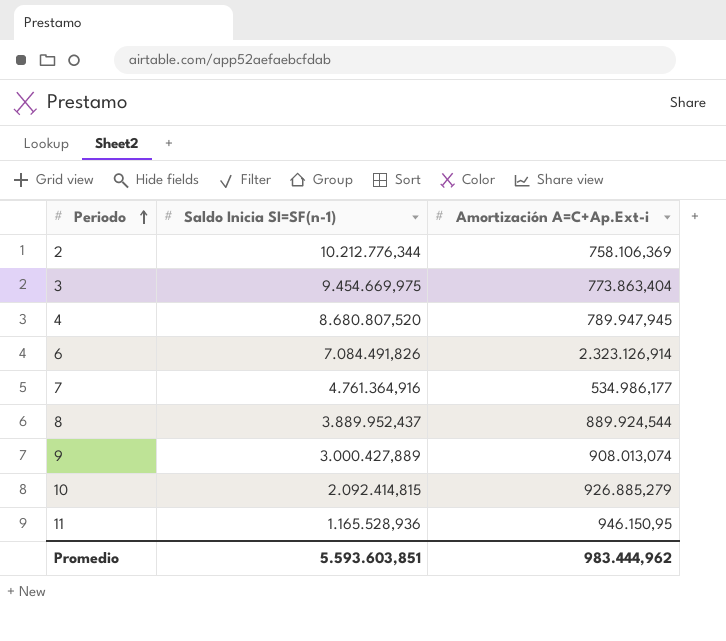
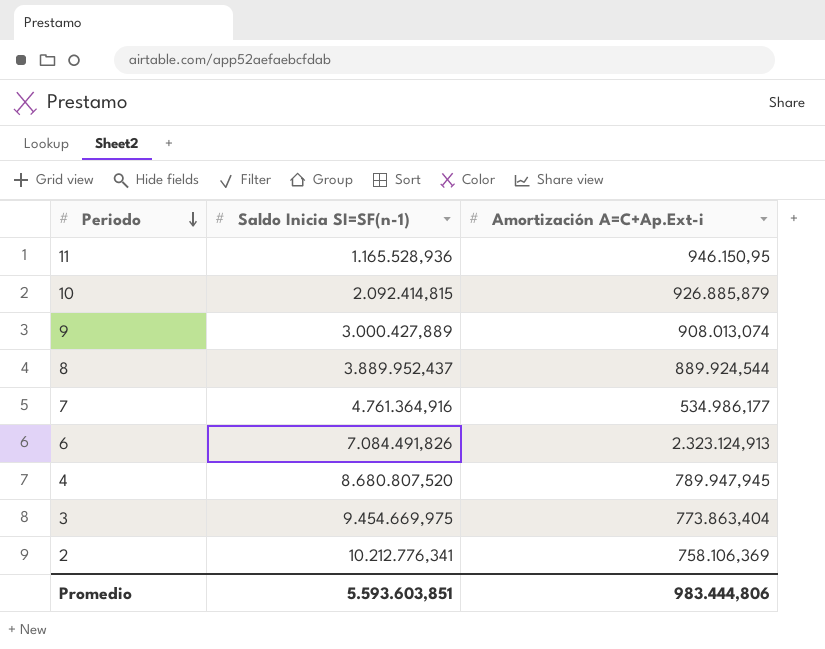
row order: Periodo ascending -> Periodo descending
10 | Amortización A=C+Ap.Ext-i: 926.885,279 -> 926.885,879
6 | Amortización A=C+Ap.Ext-i: 2.323.126,914 -> 2.323.124,913
2 | Saldo Inicia SI=SF(n-1): 10.212.776,344 -> 10.212.776,341
Promedio | Amortización A=C+Ap.Ext-i: 983.444,962 -> 983.444,806

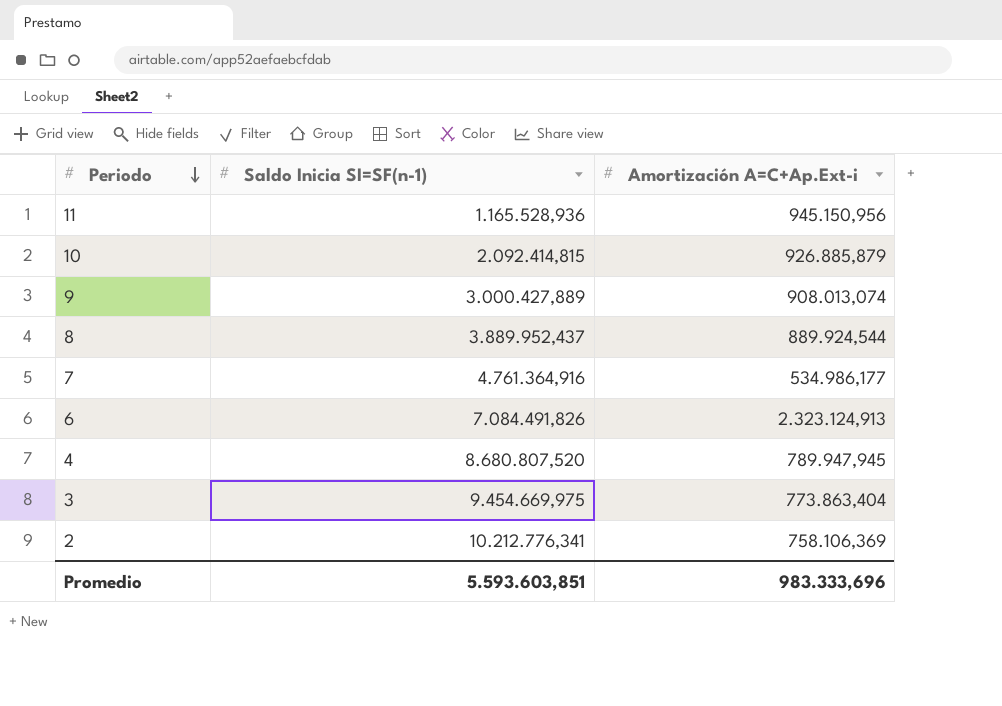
11 | Amortización A=C+Ap.Ext-i: 946.150,95 -> 945.150,956
Promedio | Amortización A=C+Ap.Ext-i: 983.444,806 -> 983.333,696

